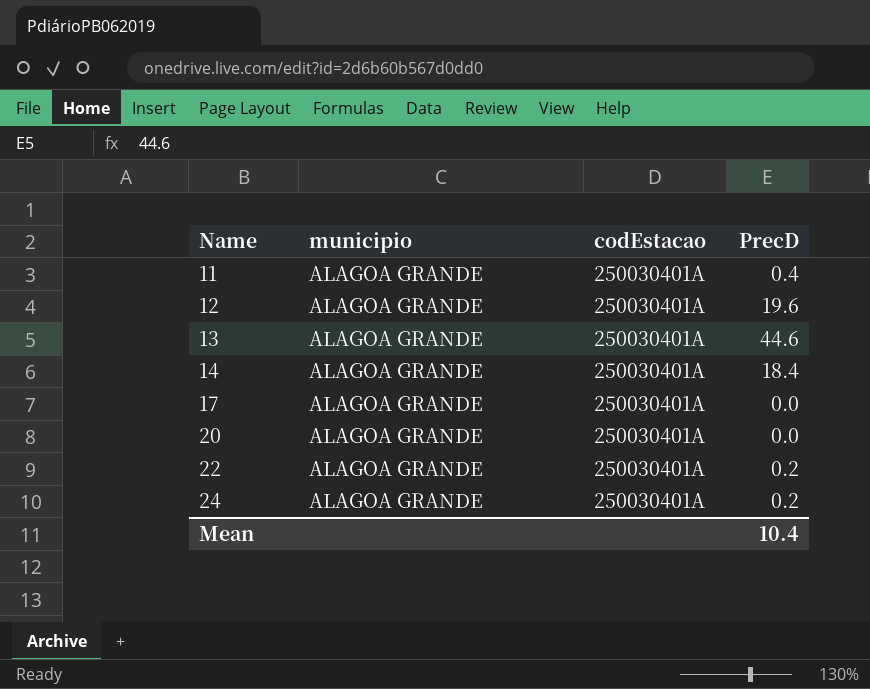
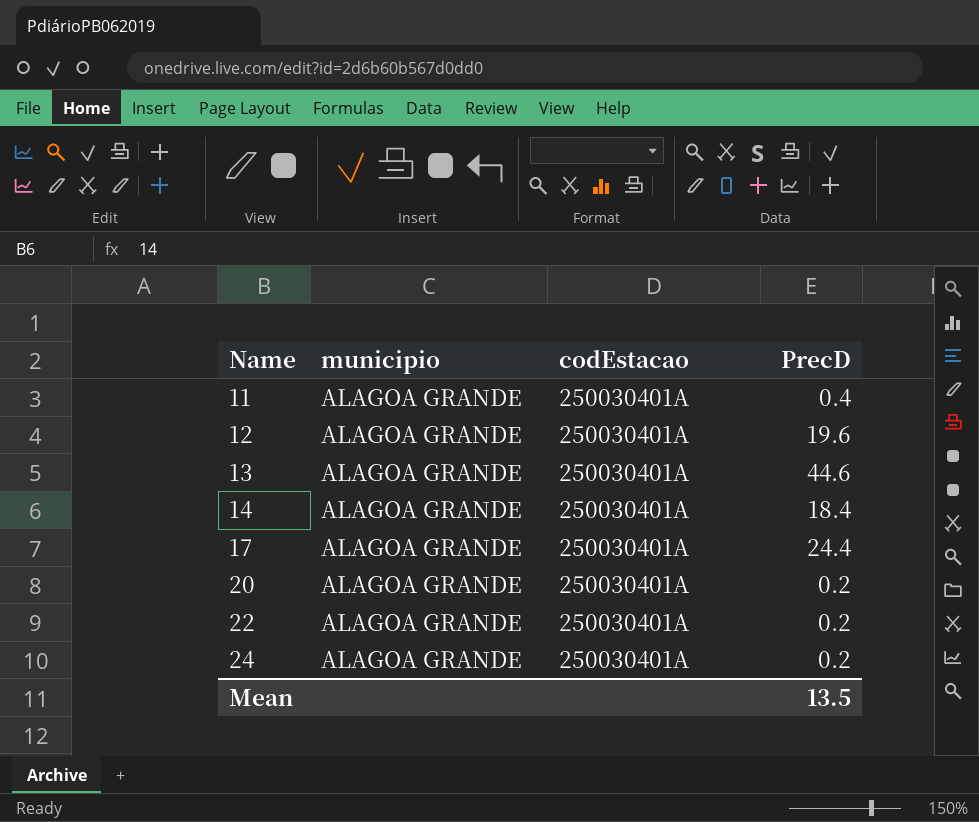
17 | PrecD: 0.0 -> 24.4
20 | PrecD: 0.0 -> 0.2
Mean | PrecD: 10.4 -> 13.5

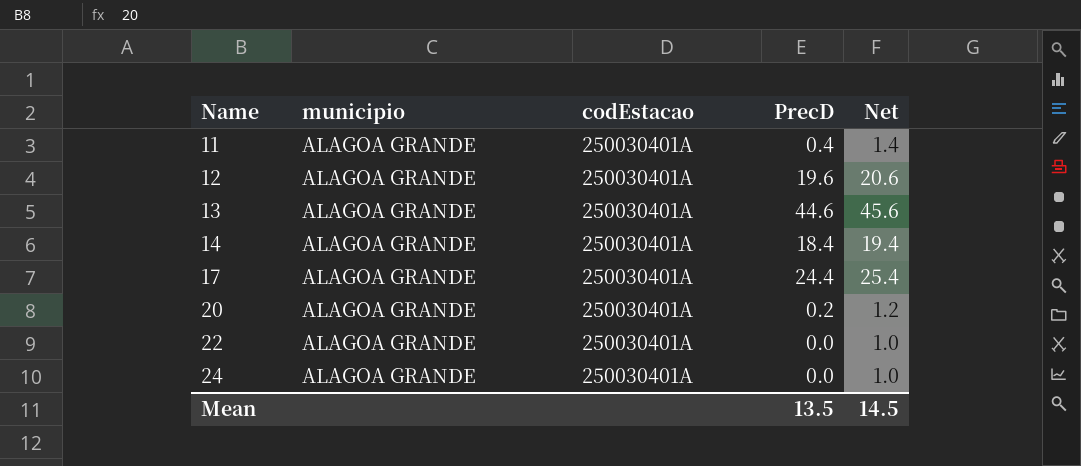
column Net | formula: none -> [PrecD] + 1
22 | PrecD: 0.2 -> 0.0
24 | PrecD: 0.2 -> 0.0

